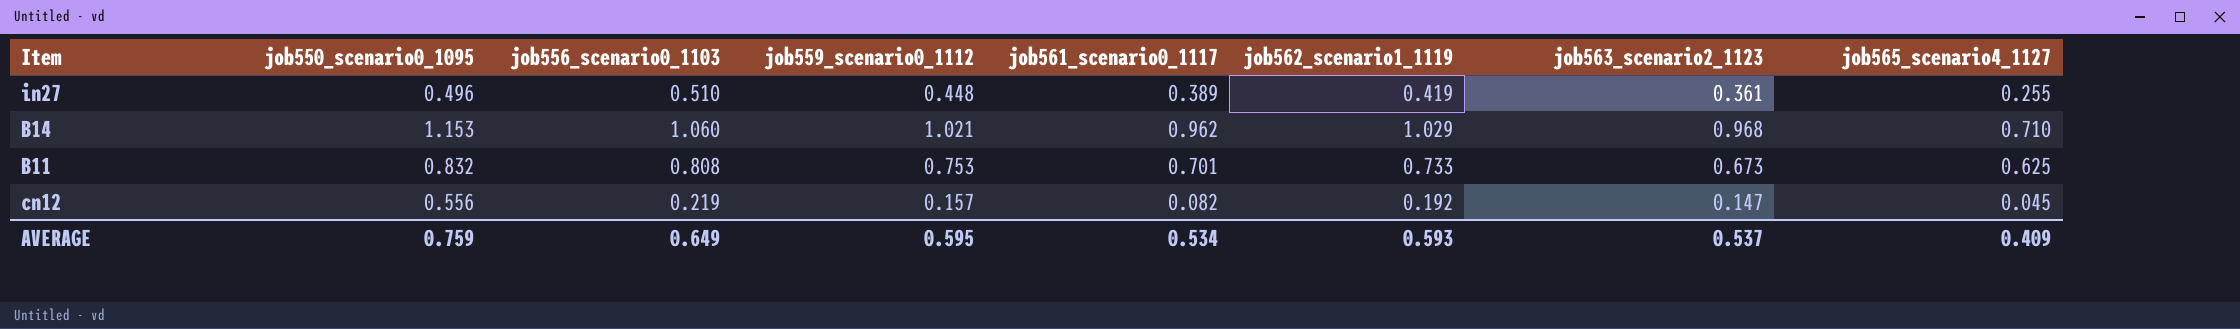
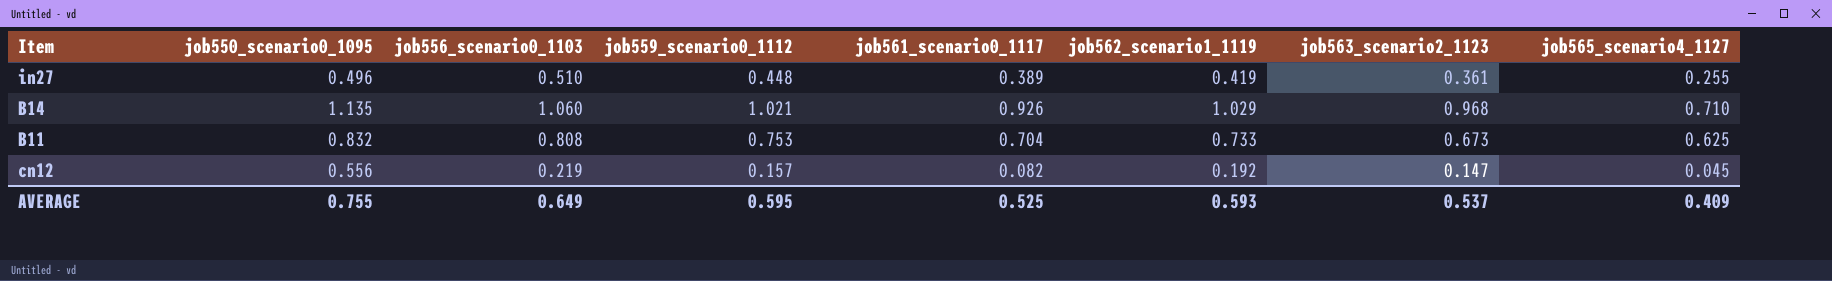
B14 | job550_scenario0_1095: 1.153 -> 1.135
B14 | job561_scenario0_1117: 0.962 -> 0.926
B11 | job561_scenario0_1117: 0.701 -> 0.704
AVERAGE | job550_scenario0_1095: 0.759 -> 0.755
AVERAGE | job561_scenario0_1117: 0.534 -> 0.525

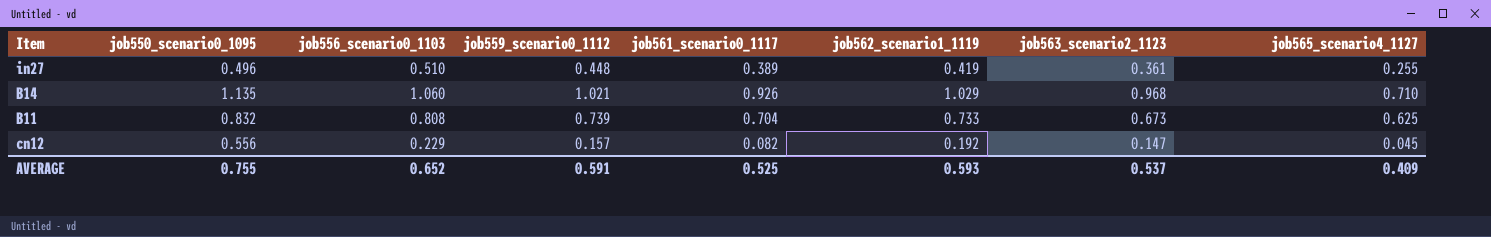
B11 | job559_scenario0_1112: 0.753 -> 0.739
cn12 | job556_scenario0_1103: 0.219 -> 0.229
AVERAGE | job556_scenario0_1103: 0.649 -> 0.652
AVERAGE | job559_scenario0_1112: 0.595 -> 0.591

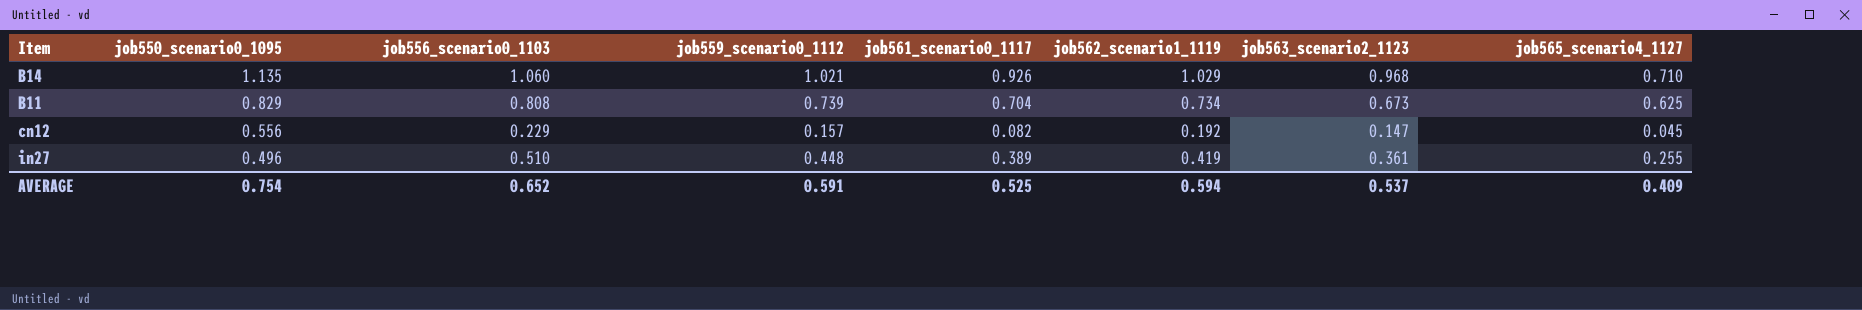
row order: none -> job550_scenario0_1095 descending
B11 | job550_scenario0_1095: 0.832 -> 0.829
B11 | job562_scenario1_1119: 0.733 -> 0.734
AVERAGE | job550_scenario0_1095: 0.755 -> 0.754
AVERAGE | job562_scenario1_1119: 0.593 -> 0.594

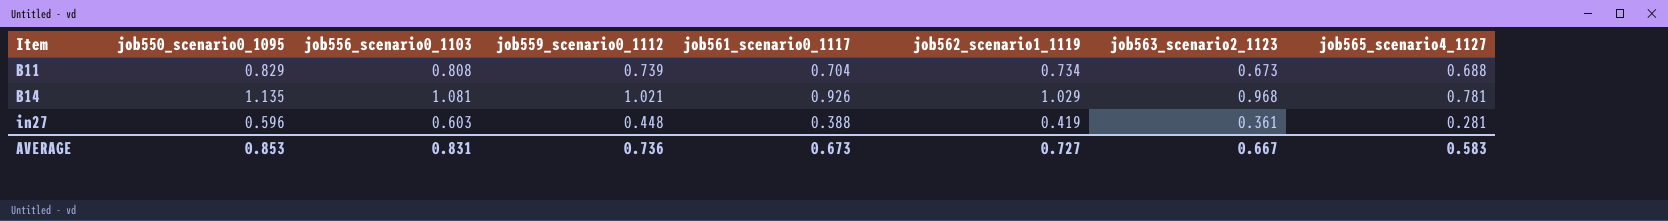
row order: job550_scenario0_1095 descending -> Item ascending
row cn12: 0.556 | 0.229 | 0.157 | 0.082 | 0.192 | 0.147 | 0.045 -> none
B11 | job565_scenario4_1127: 0.625 -> 0.688
B14 | job556_scenario0_1103: 1.060 -> 1.081
B14 | job565_scenario4_1127: 0.710 -> 0.781
in27 | job550_scenario0_1095: 0.496 -> 0.596
in27 | job556_scenario0_1103: 0.510 -> 0.603
in27 | job561_scenario0_1117: 0.389 -> 0.388
in27 | job565_scenario4_1127: 0.255 -> 0.281
AVERAGE | job550_scenario0_1095: 0.754 -> 0.853
AVERAGE | job556_scenario0_1103: 0.652 -> 0.831
AVERAGE | job559_scenario0_1112: 0.591 -> 0.736
AVERAGE | job561_scenario0_1117: 0.525 -> 0.673
AVERAGE | job562_scenario1_1119: 0.594 -> 0.727
AVERAGE | job563_scenario2_1123: 0.537 -> 0.667
AVERAGE | job565_scenario4_1127: 0.409 -> 0.583

